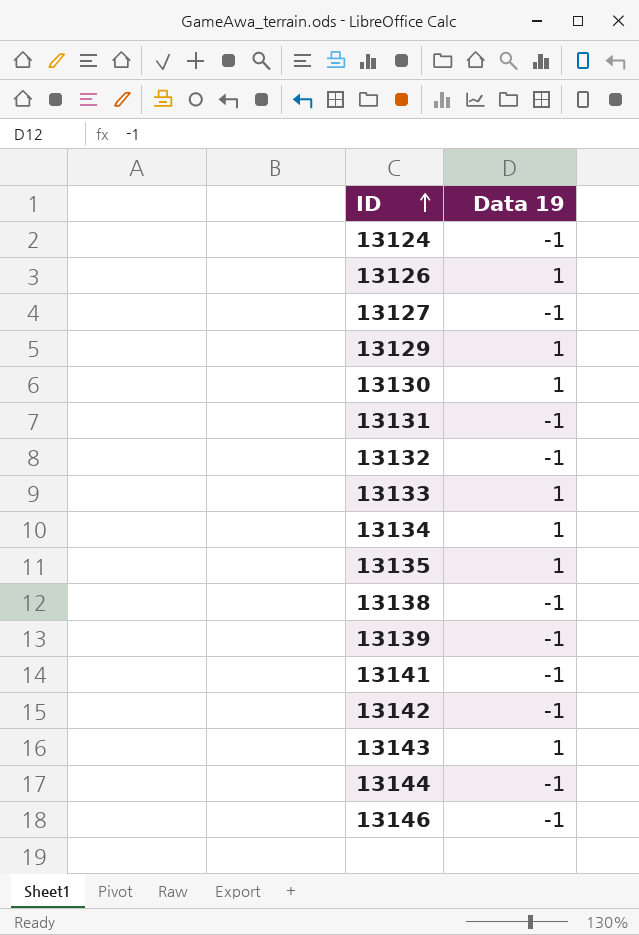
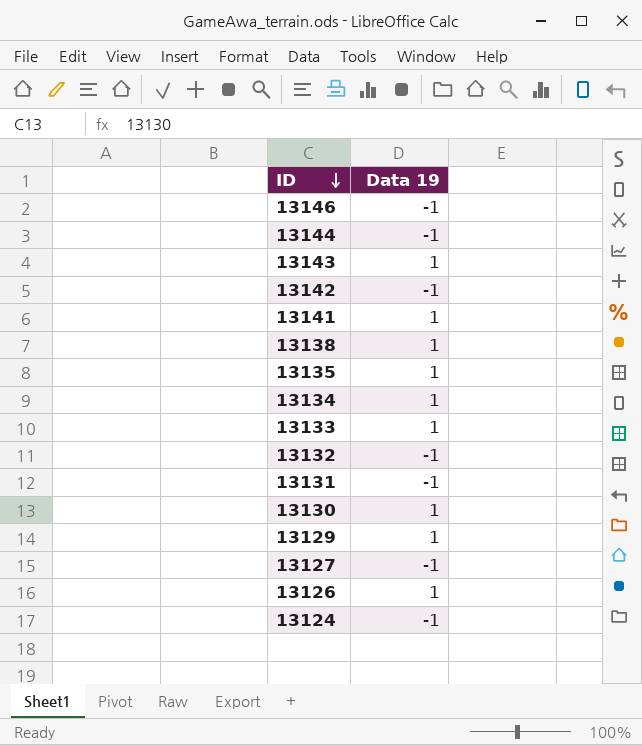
row order: ID ascending -> ID descending
row 13139: -1 -> none
13141 | Data 19: -1 -> 1
13138 | Data 19: -1 -> 1

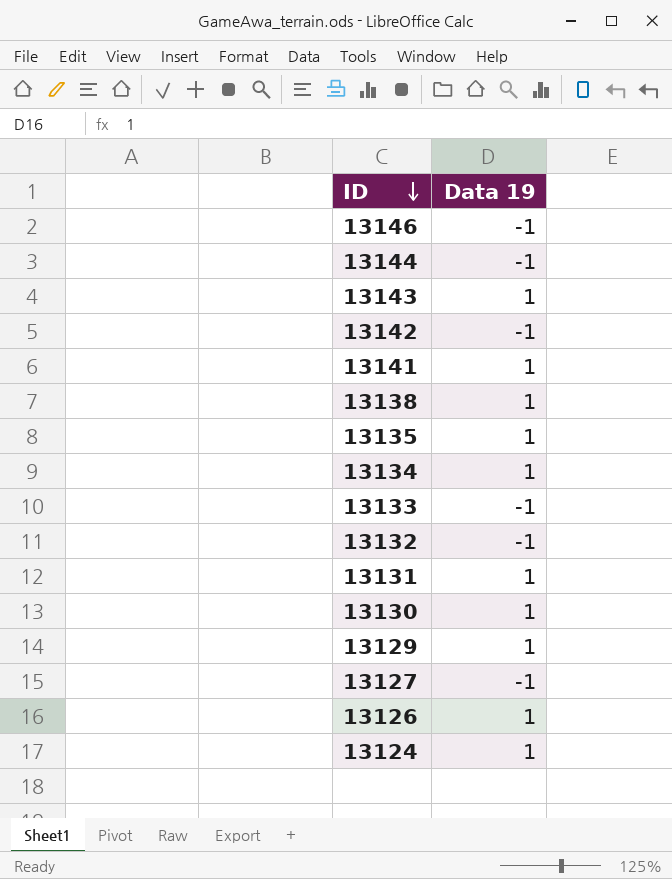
13133 | Data 19: 1 -> -1
13131 | Data 19: -1 -> 1
13124 | Data 19: -1 -> 1

